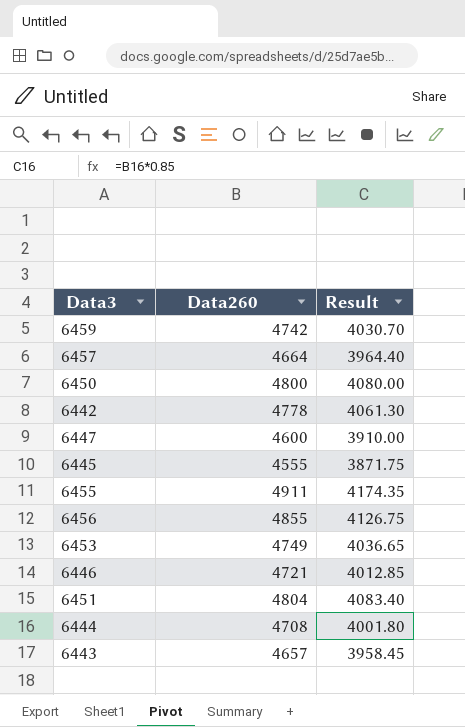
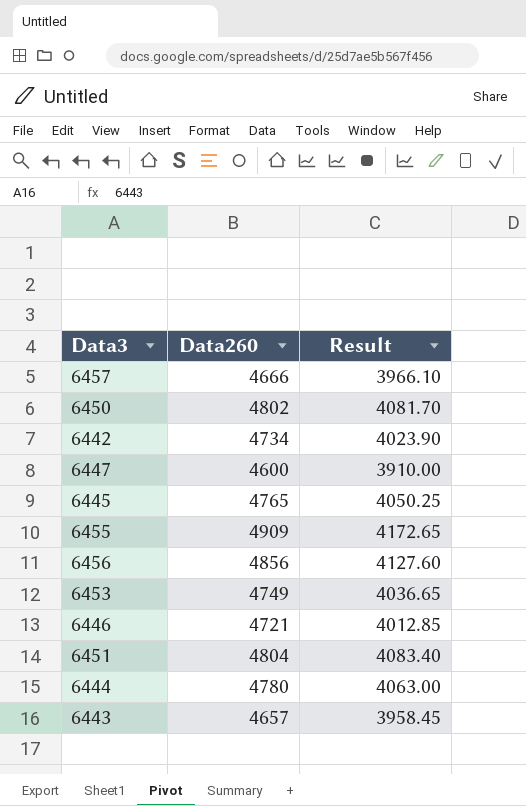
row 6459: 4742 | 4030.70 -> none
6457 | Data260: 4664 -> 4666
6457 | Result: 3964.40 -> 3966.10
6450 | Data260: 4800 -> 4802
6450 | Result: 4080.00 -> 4081.70
6442 | Data260: 4778 -> 4734
6442 | Result: 4061.30 -> 4023.90
6445 | Data260: 4555 -> 4765
6445 | Result: 3871.75 -> 4050.25
6455 | Data260: 4911 -> 4909
6455 | Result: 4174.35 -> 4172.65
6456 | Data260: 4855 -> 4856
6456 | Result: 4126.75 -> 4127.60
6444 | Data260: 4708 -> 4780
6444 | Result: 4001.80 -> 4063.00

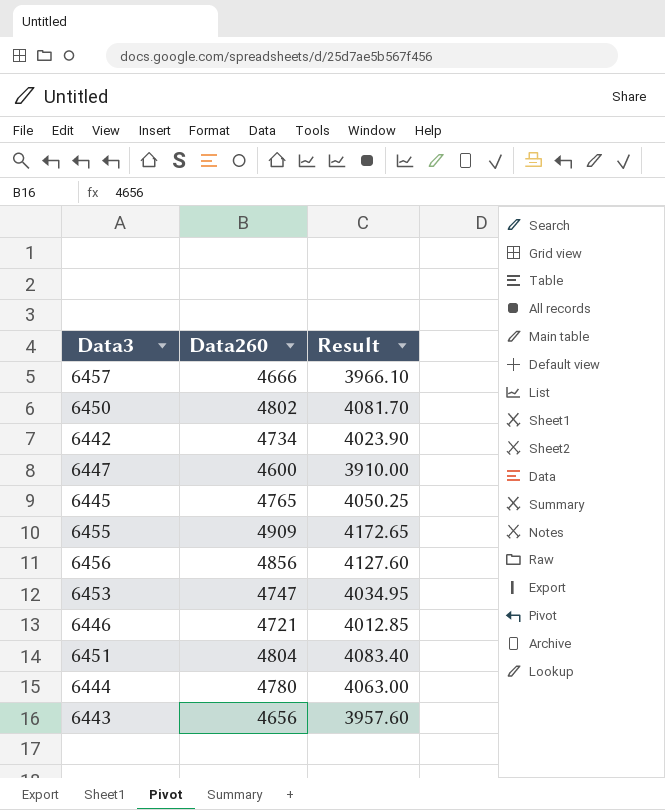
6453 | Data260: 4749 -> 4747
6453 | Result: 4036.65 -> 4034.95
6443 | Data260: 4657 -> 4656
6443 | Result: 3958.45 -> 3957.60

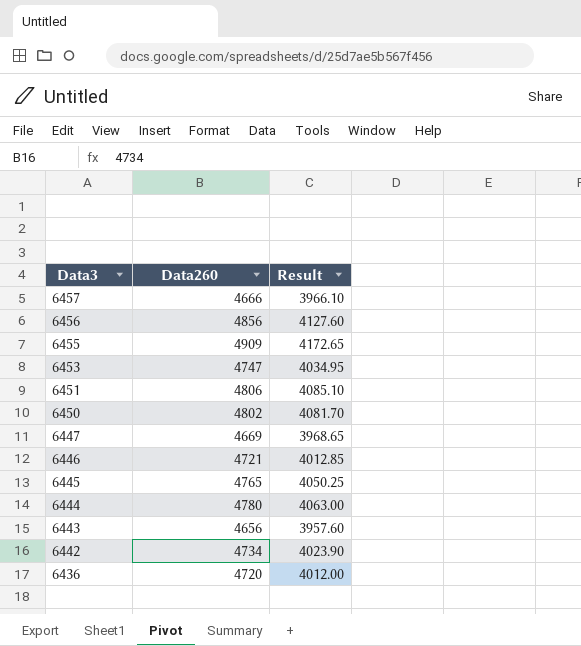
row order: none -> Data3 descending
6451 | Data260: 4804 -> 4806
6451 | Result: 4083.40 -> 4085.10
6447 | Data260: 4600 -> 4669
6447 | Result: 3910.00 -> 3968.65
row 6436: none -> 4720 | 4012.00

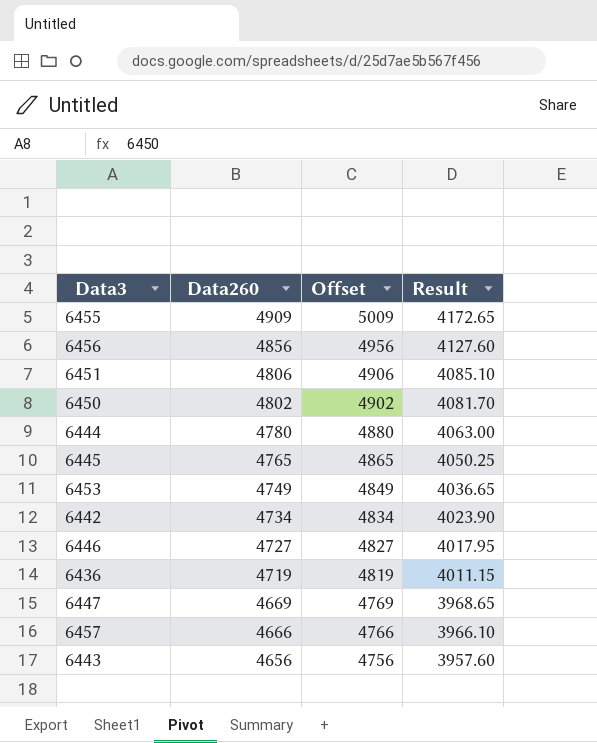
row order: Data3 descending -> Data260 descending
column Offset | formula: none -> [Data260] + 100
6453 | Data260: 4747 -> 4749
6453 | Result: 4034.95 -> 4036.65
6446 | Data260: 4721 -> 4727
6446 | Result: 4012.85 -> 4017.95
6436 | Data260: 4720 -> 4719
6436 | Result: 4012.00 -> 4011.15

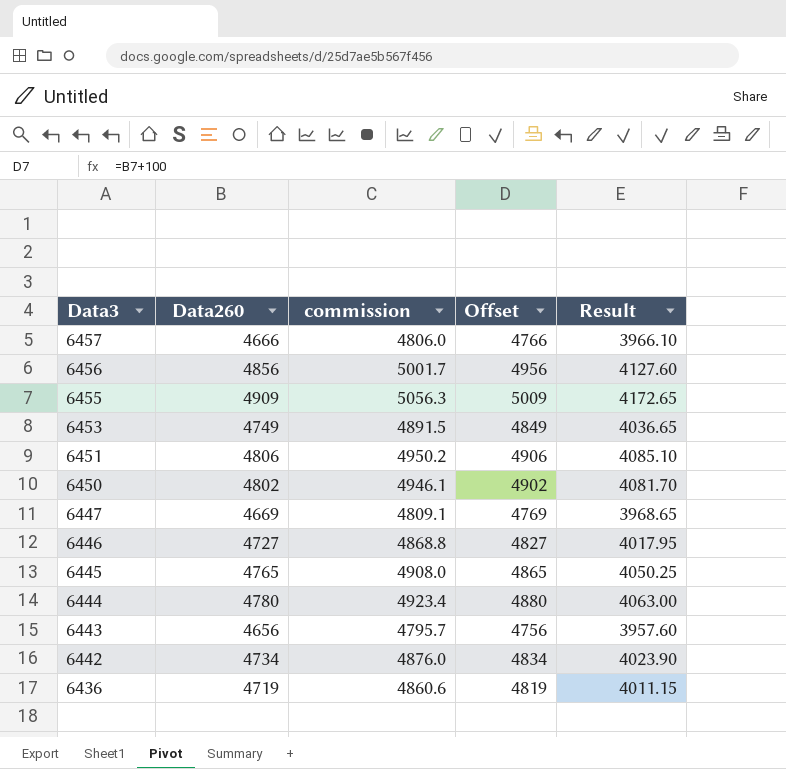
row order: Data260 descending -> Data3 descending
column commission | formula: none -> [Data260] * 1.03

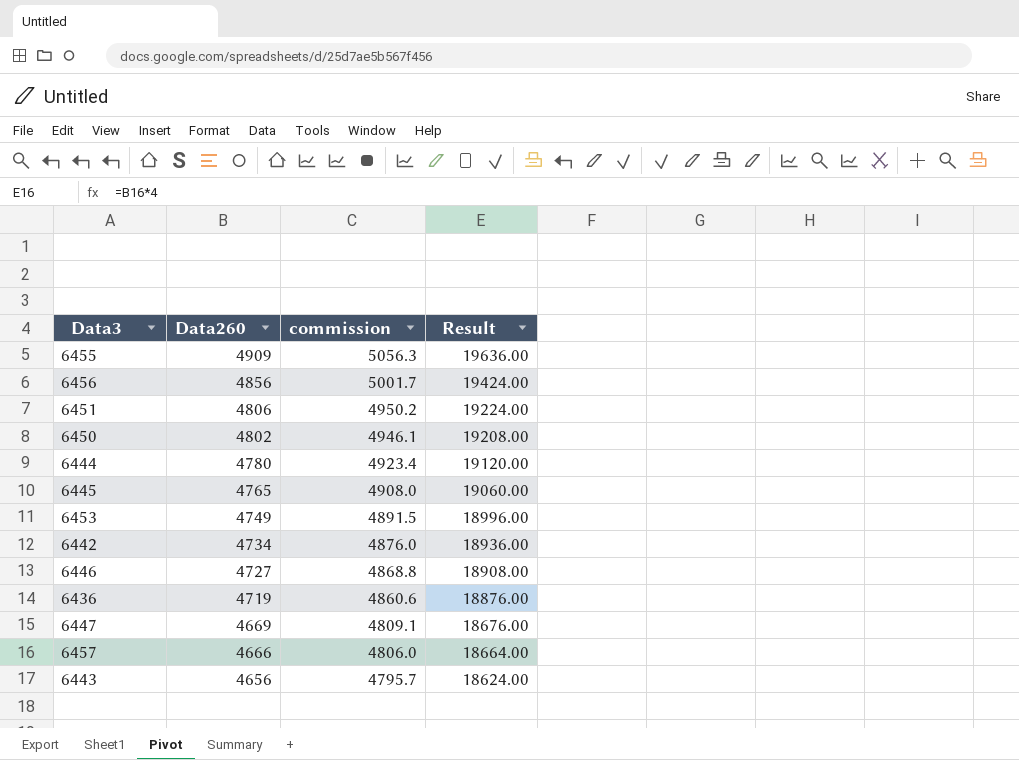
row order: Data3 descending -> Data260 descending
column Offset | formula: [Data260] + 100 -> none
column Result | formula: [Data260] * 0.85 -> [Data260] * 4

